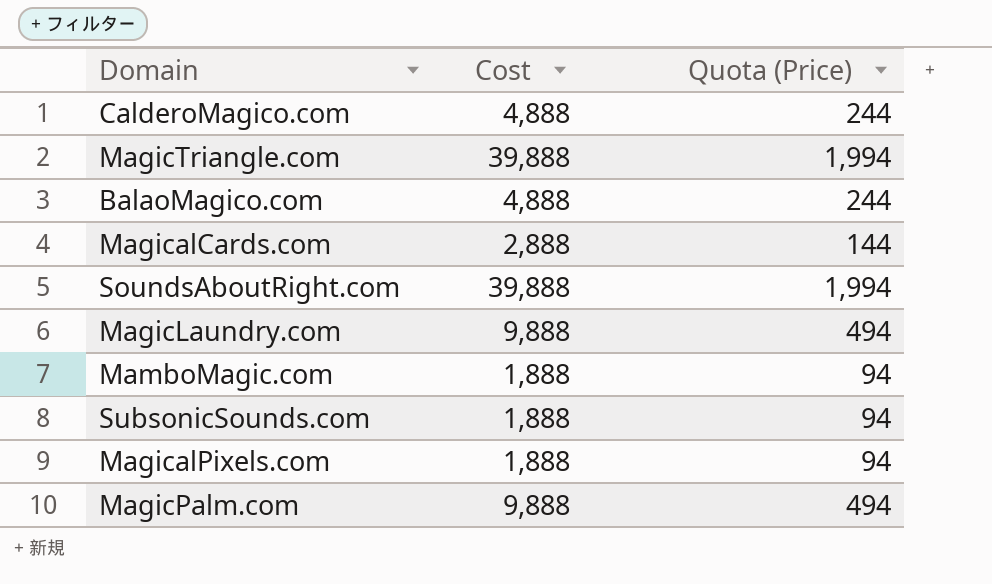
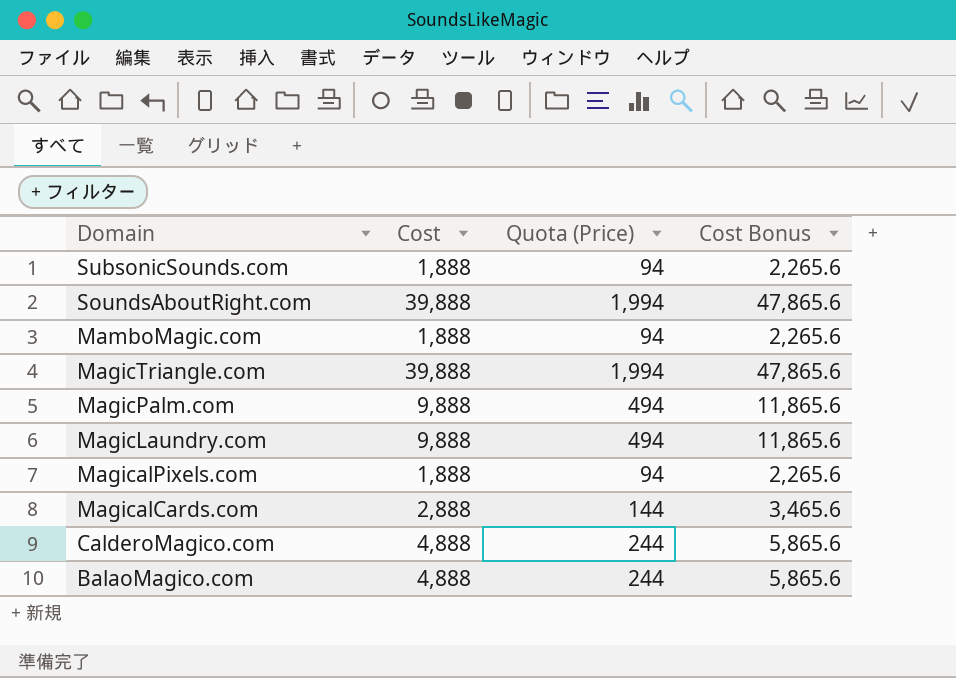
row order: none -> Domain descending
column Cost Bonus | formula: none -> [Cost] * 1.2

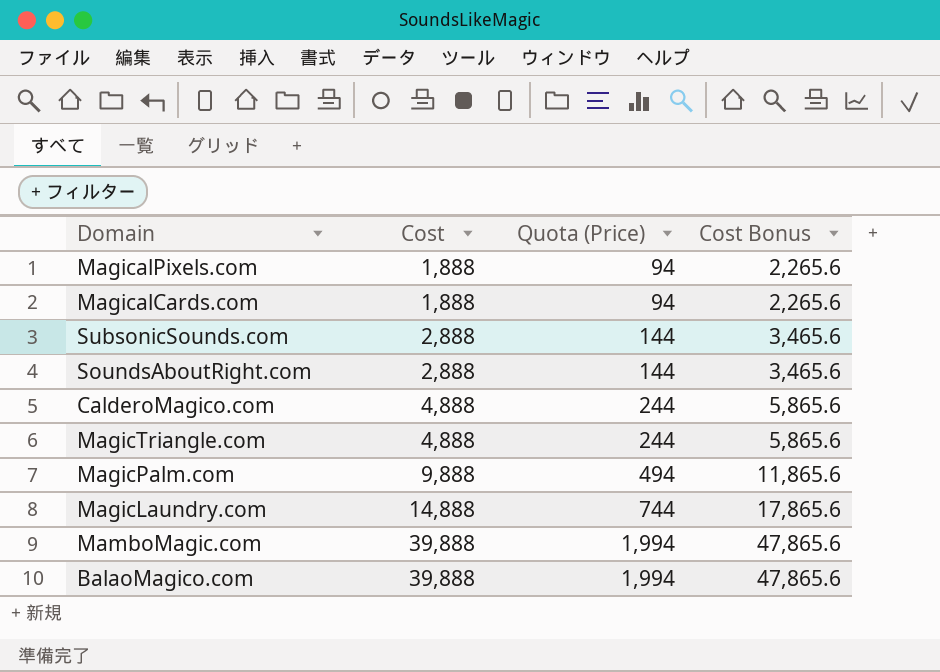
row order: Domain descending -> Cost ascending
MagicalCards.com | Cost: 2,888 -> 1,888
MagicalCards.com | Quota (Price): 144 -> 94
MagicalCards.com | Cost Bonus: 3,465.6 -> 2,265.6
SubsonicSounds.com | Cost: 1,888 -> 2,888
SubsonicSounds.com | Quota (Price): 94 -> 144
SubsonicSounds.com | Cost Bonus: 2,265.6 -> 3,465.6
SoundsAboutRight.com | Cost: 39,888 -> 2,888
SoundsAboutRight.com | Quota (Price): 1,994 -> 144
SoundsAboutRight.com | Cost Bonus: 47,865.6 -> 3,465.6
MagicTriangle.com | Cost: 39,888 -> 4,888
MagicTriangle.com | Quota (Price): 1,994 -> 244
MagicTriangle.com | Cost Bonus: 47,865.6 -> 5,865.6
MagicLaundry.com | Cost: 9,888 -> 14,888
MagicLaundry.com | Quota (Price): 494 -> 744
MagicLaundry.com | Cost Bonus: 11,865.6 -> 17,865.6
MamboMagic.com | Cost: 1,888 -> 39,888
MamboMagic.com | Quota (Price): 94 -> 1,994
MamboMagic.com | Cost Bonus: 2,265.6 -> 47,865.6
BalaoMagico.com | Cost: 4,888 -> 39,888
BalaoMagico.com | Quota (Price): 244 -> 1,994
BalaoMagico.com | Cost Bonus: 5,865.6 -> 47,865.6

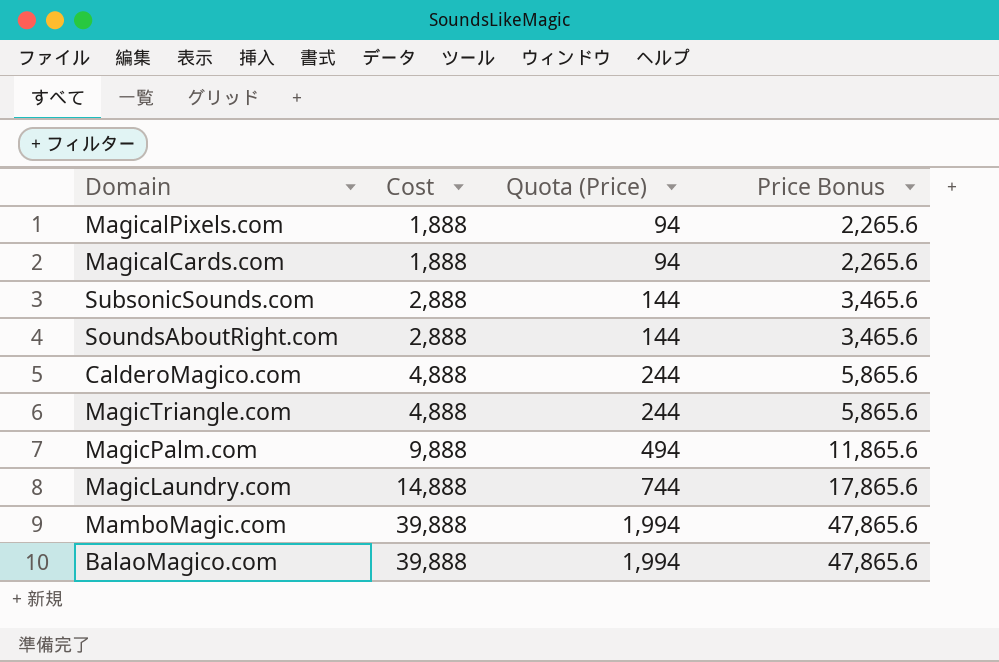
column name: Cost Bonus -> Price Bonus

